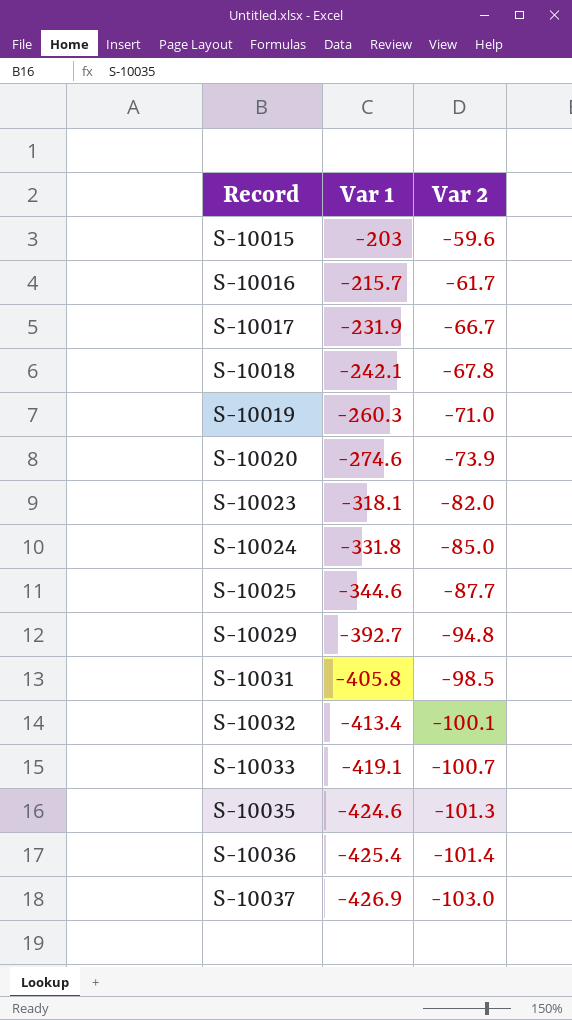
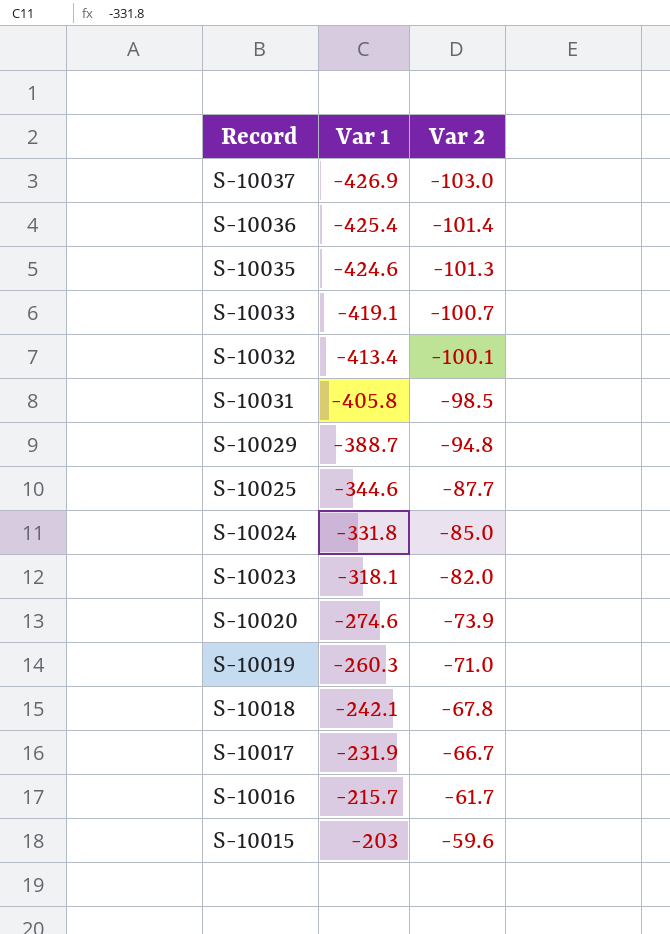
row order: Record ascending -> Record descending
S-10029 | Var 1: -392.7 -> -388.7

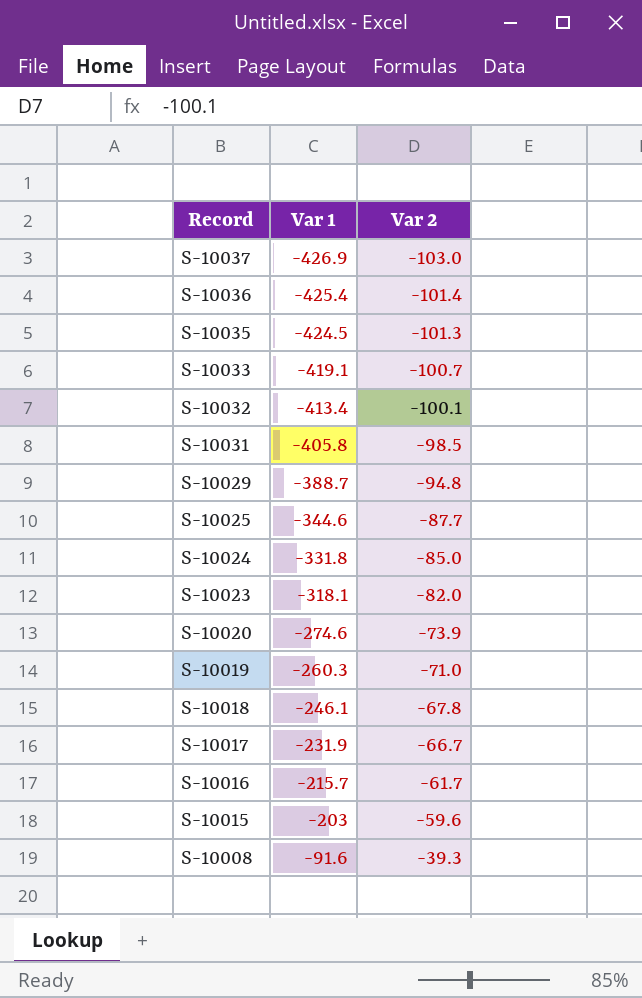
S-10035 | Var 1: -424.6 -> -424.5
S-10018 | Var 1: -242.1 -> -246.1
row S-10008: none -> -91.6 | -39.3

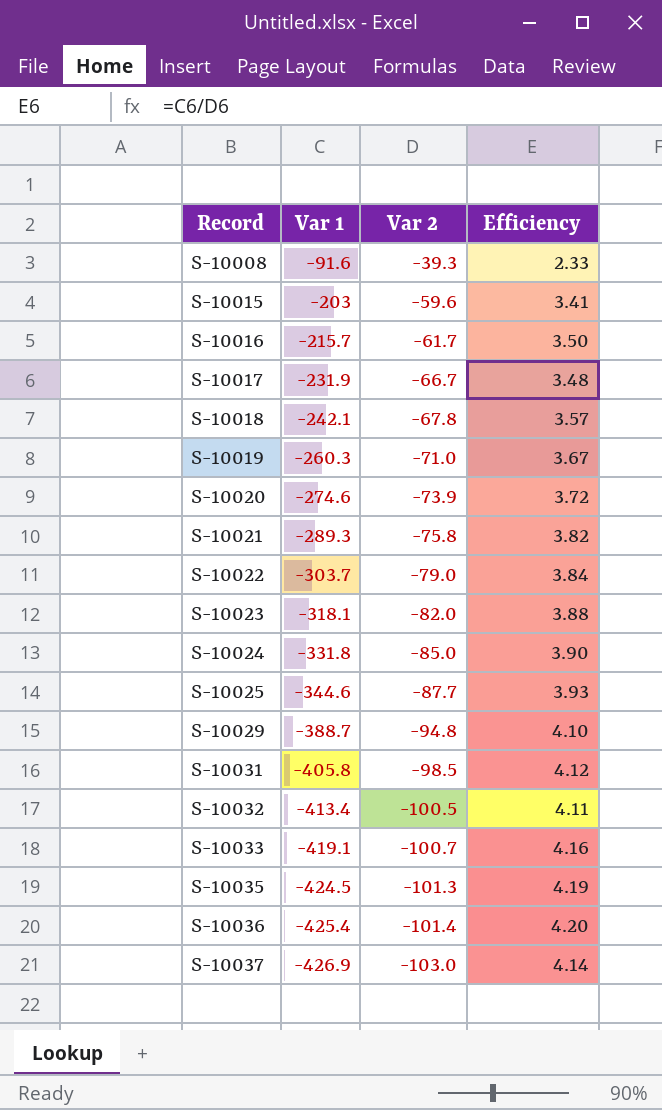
row order: Record descending -> Record ascending
column Efficiency | formula: none -> [Var 1] / [Var 2]
S-10018 | Var 1: -246.1 -> -242.1
row S-10021: none -> -289.3 | -75.8 | 3.82
row S-10022: none -> -303.7 | -79.0 | 3.84
S-10032 | Var 2: -100.1 -> -100.5

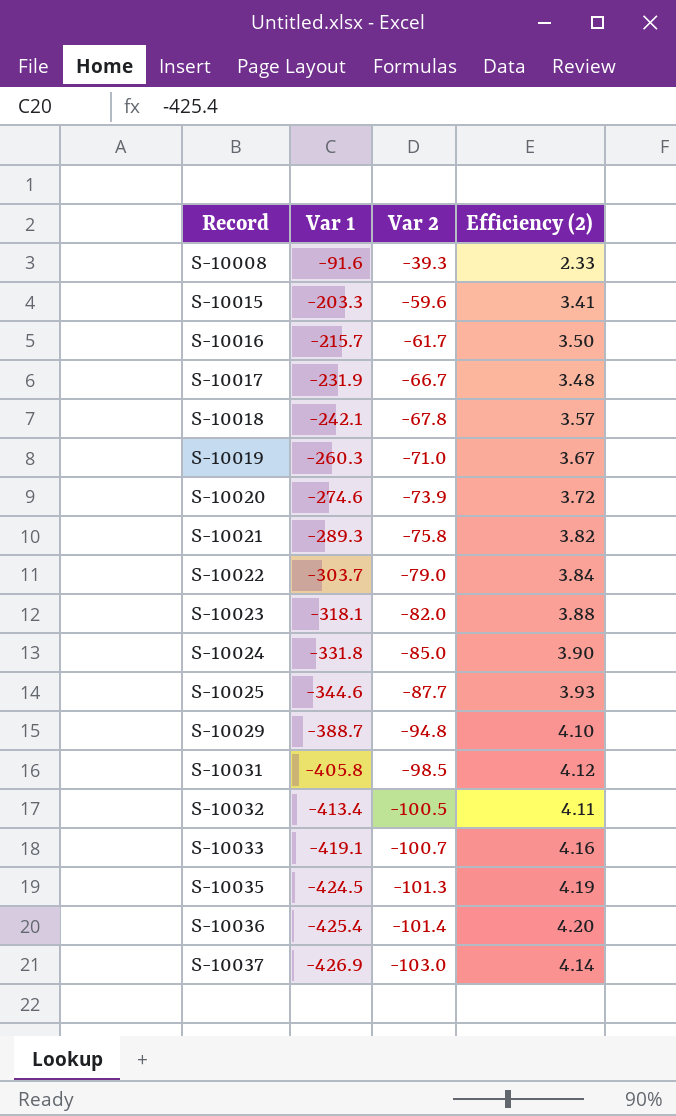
column name: Efficiency -> Efficiency (2)
S-10015 | Var 1: -203 -> -203.3

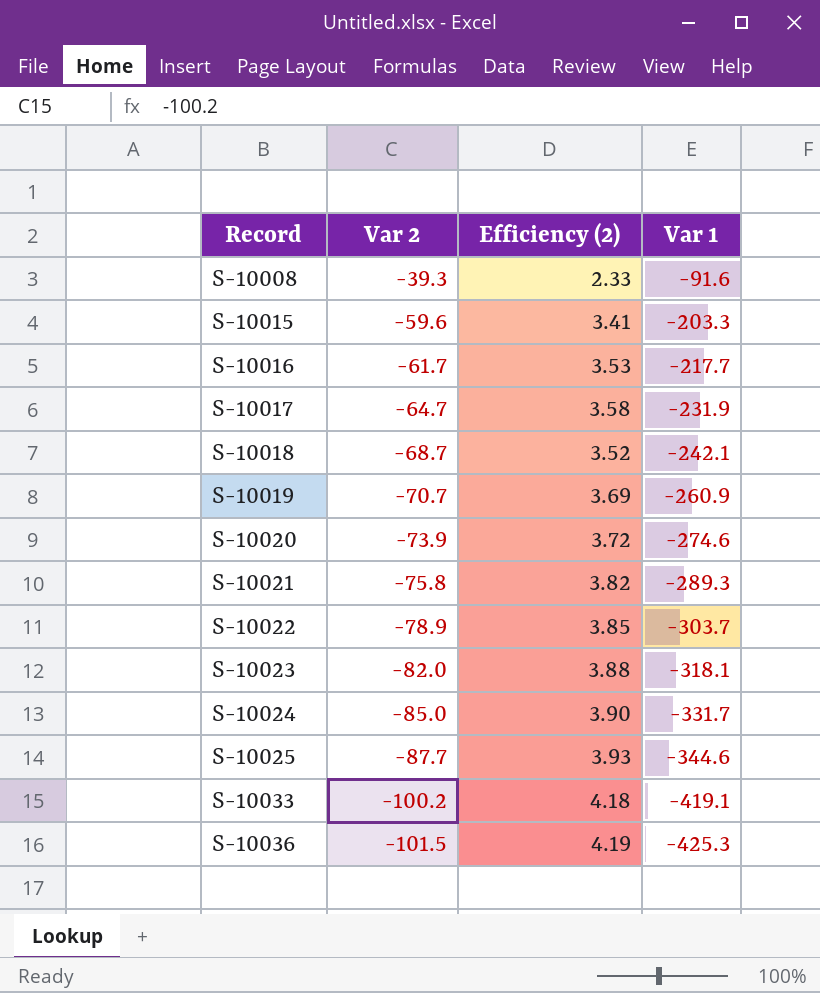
column Var 1 | position: 2 -> 4
row S-10029: -388.7 | -94.8 | 4.10 -> none
row S-10031: -405.8 | -98.5 | 4.12 -> none
row S-10032: -413.4 | -100.5 | 4.11 -> none
row S-10035: -424.5 | -101.3 | 4.19 -> none
row S-10037: -426.9 | -103.0 | 4.14 -> none
S-10016 | Efficiency (2): 3.50 -> 3.53
S-10016 | Var 1: -215.7 -> -217.7
S-10017 | Var 2: -66.7 -> -64.7
S-10017 | Efficiency (2): 3.48 -> 3.58
S-10018 | Var 2: -67.8 -> -68.7
S-10018 | Efficiency (2): 3.57 -> 3.52
S-10019 | Var 2: -71.0 -> -70.7
S-10019 | Efficiency (2): 3.67 -> 3.69
S-10019 | Var 1: -260.3 -> -260.9
S-10022 | Var 2: -79.0 -> -78.9
S-10022 | Efficiency (2): 3.84 -> 3.85
S-10024 | Var 1: -331.8 -> -331.7
S-10033 | Var 2: -100.7 -> -100.2
S-10033 | Efficiency (2): 4.16 -> 4.18
S-10036 | Var 2: -101.4 -> -101.5
S-10036 | Efficiency (2): 4.20 -> 4.19
S-10036 | Var 1: -425.4 -> -425.3

